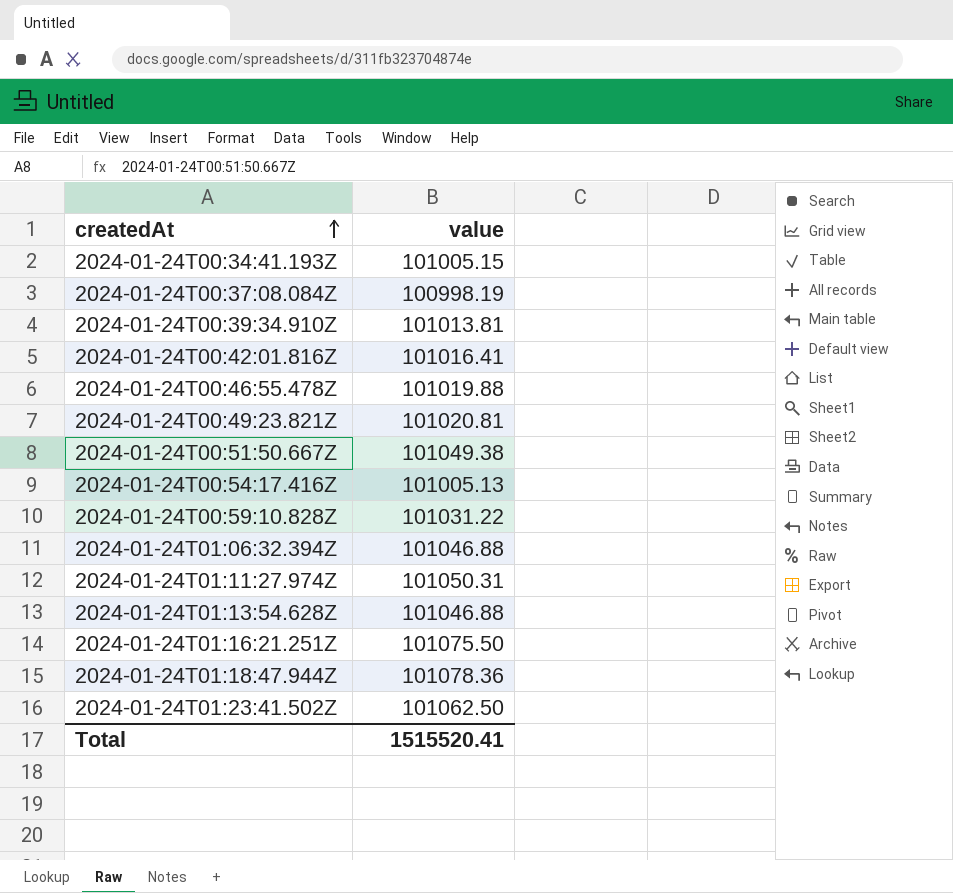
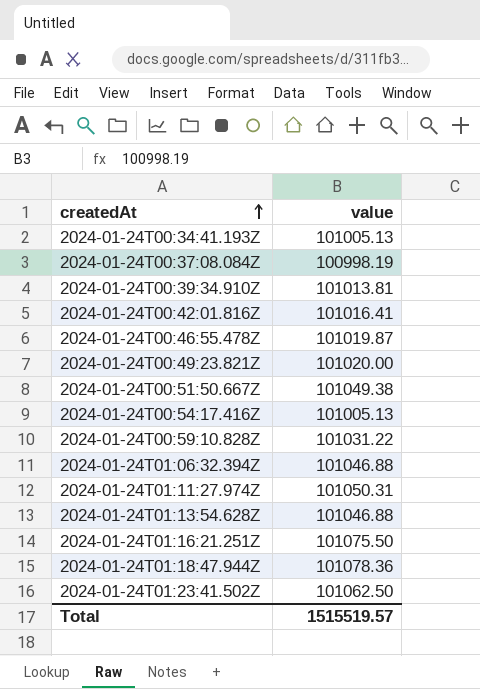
2024-01-24T00:34:41.193Z | value: 101005.15 -> 101005.13
2024-01-24T00:46:55.478Z | value: 101019.88 -> 101019.87
2024-01-24T00:49:23.821Z | value: 101020.81 -> 101020.00
Total | value: 1515520.41 -> 1515519.57

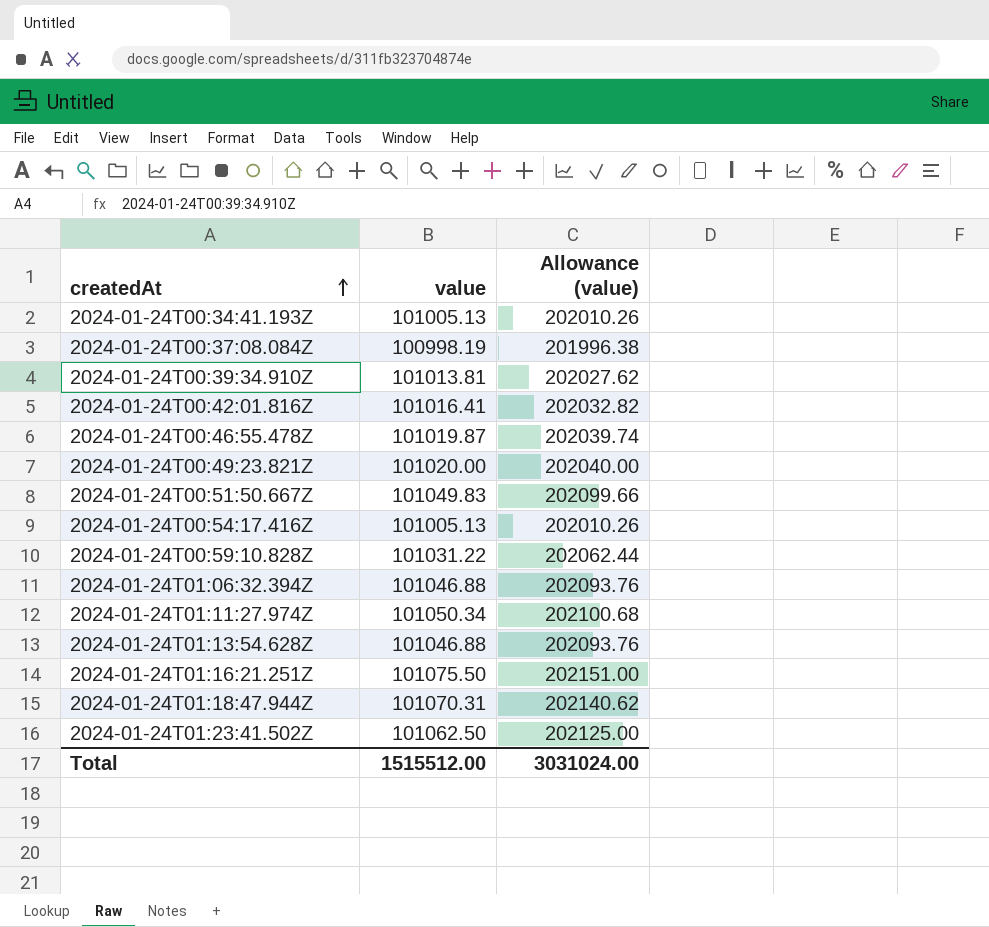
column Allowance (value) | formula: none -> [value] * 2
2024-01-24T00:51:50.667Z | value: 101049.38 -> 101049.83
2024-01-24T01:11:27.974Z | value: 101050.31 -> 101050.34
2024-01-24T01:18:47.944Z | value: 101078.36 -> 101070.31
Total | value: 1515519.57 -> 1515512.00

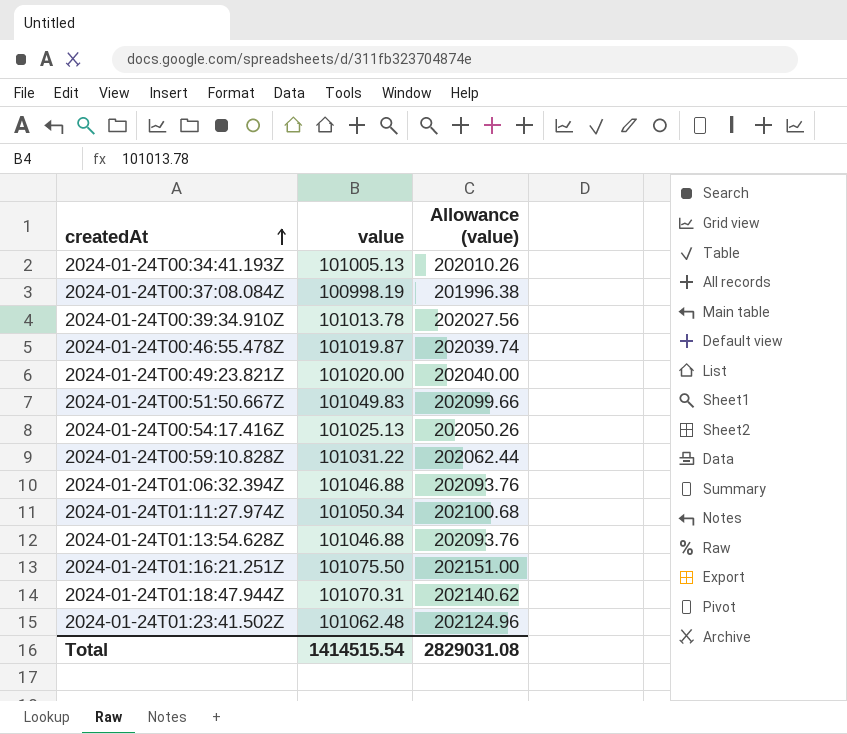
row 2024-01-24T00:42:01.816Z: 101016.41 | 202032.82 -> none
2024-01-24T00:39:34.910Z | value: 101013.81 -> 101013.78
2024-01-24T00:39:34.910Z | Allowance (value): 202027.62 -> 202027.56
2024-01-24T00:54:17.416Z | value: 101005.13 -> 101025.13
2024-01-24T00:54:17.416Z | Allowance (value): 202010.26 -> 202050.26
2024-01-24T01:23:41.502Z | value: 101062.50 -> 101062.48
2024-01-24T01:23:41.502Z | Allowance (value): 202125.00 -> 202124.96
Total | value: 1515512.00 -> 1414515.54
Total | Allowance (value): 3031024.00 -> 2829031.08

